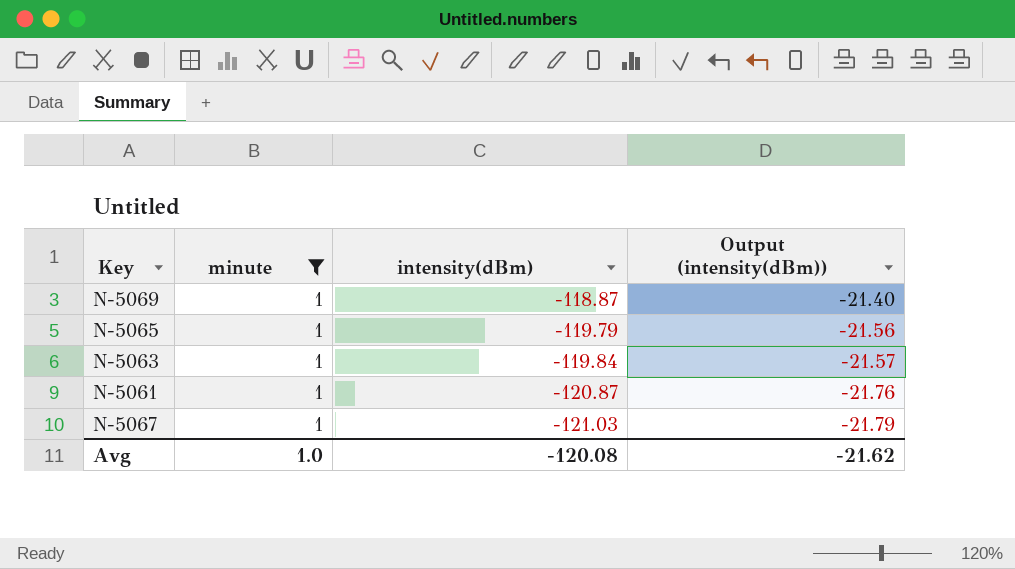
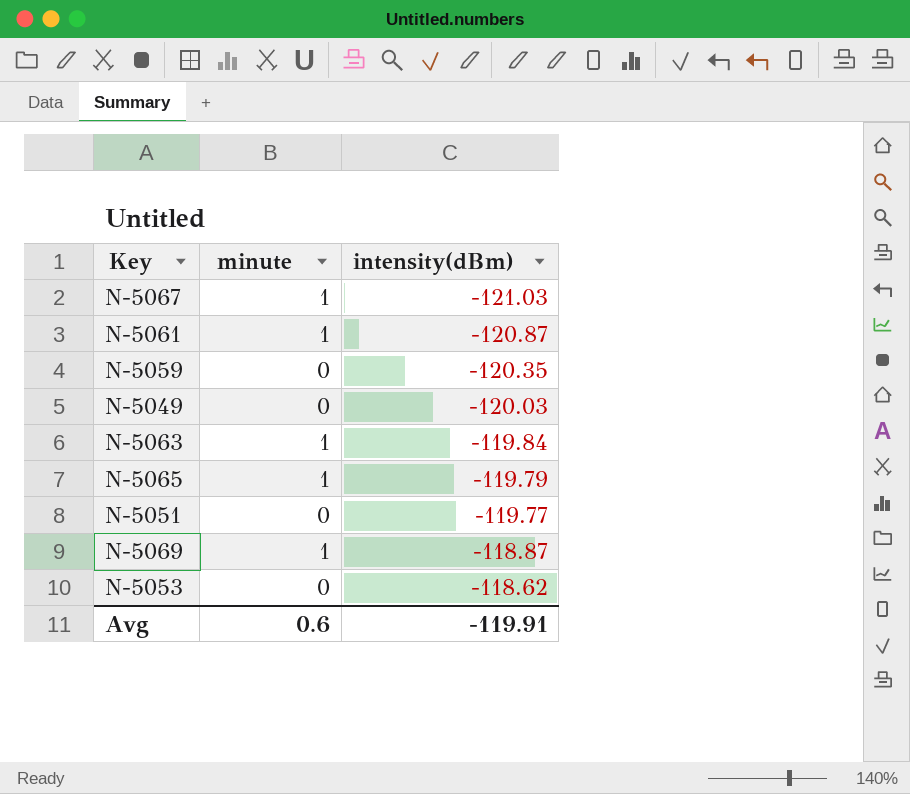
filter: minute = 1 -> none
row order: intensity(dBm) descending -> intensity(dBm) ascending
column Output (intensity(dBm)) | formula: [intensity(dBm)] * 0.18 -> none
Avg | minute: 1.0 -> 0.6
Avg | intensity(dBm): -120.08 -> -119.91

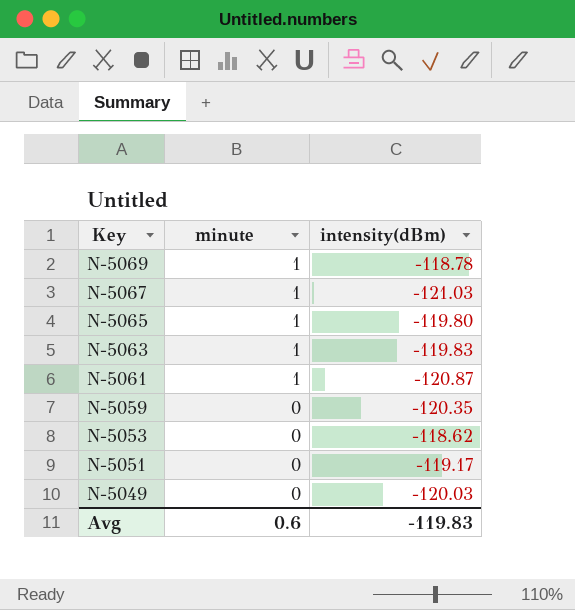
row order: intensity(dBm) ascending -> Key descending
N-5069 | intensity(dBm): -118.87 -> -118.78
N-5065 | intensity(dBm): -119.79 -> -119.80
N-5063 | intensity(dBm): -119.84 -> -119.83
N-5051 | intensity(dBm): -119.77 -> -119.17
Avg | intensity(dBm): -119.91 -> -119.83

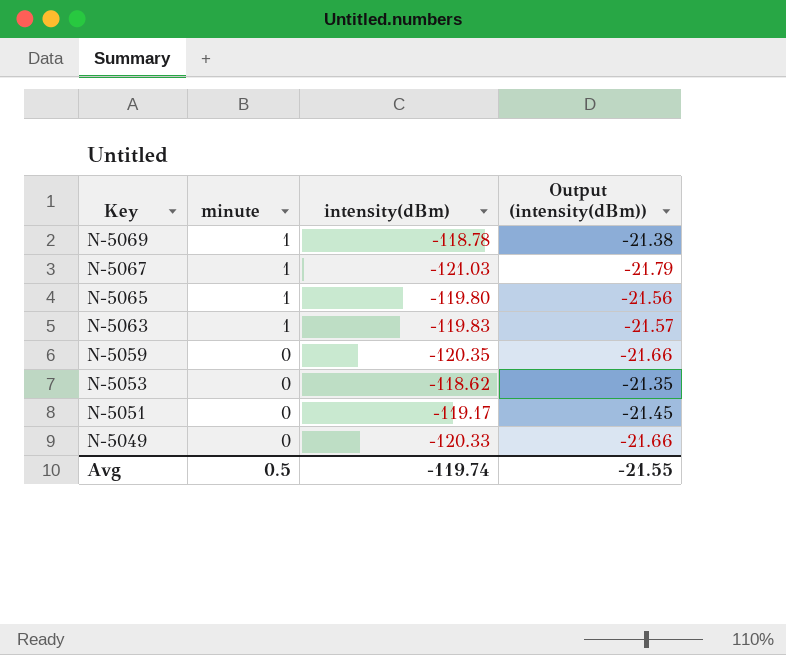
column Output (intensity(dBm)) | formula: none -> [intensity(dBm)] * 0.18
row N-5061: 1 | -120.87 -> none
N-5049 | intensity(dBm): -120.03 -> -120.33
Avg | minute: 0.6 -> 0.5
Avg | intensity(dBm): -119.83 -> -119.74

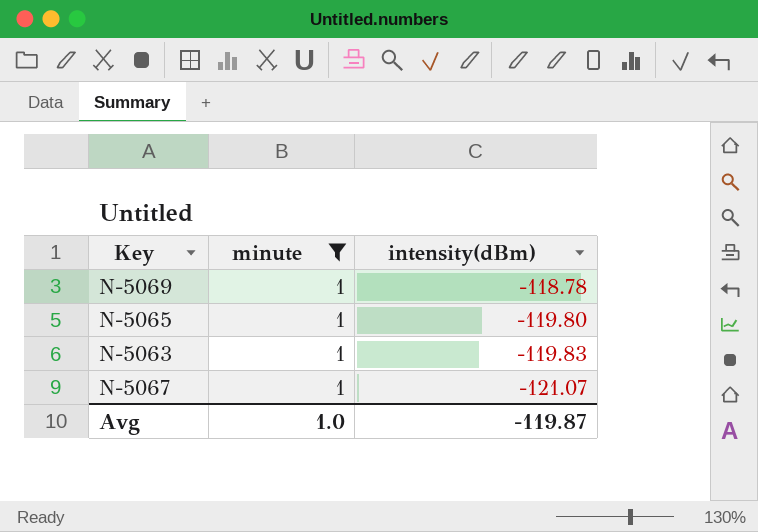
filter: none -> minute = 1
row order: Key descending -> intensity(dBm) descending
column Output (intensity(dBm)) | formula: [intensity(dBm)] * 0.18 -> none
N-5067 | intensity(dBm): -121.03 -> -121.07
Avg | minute: 0.5 -> 1.0
Avg | intensity(dBm): -119.74 -> -119.87

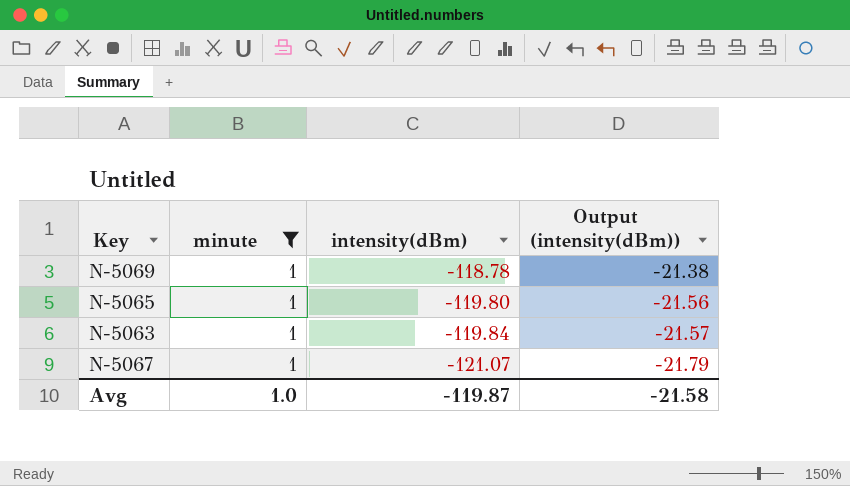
column Output (intensity(dBm)) | formula: none -> [intensity(dBm)] * 0.18
N-5063 | intensity(dBm): -119.83 -> -119.84

